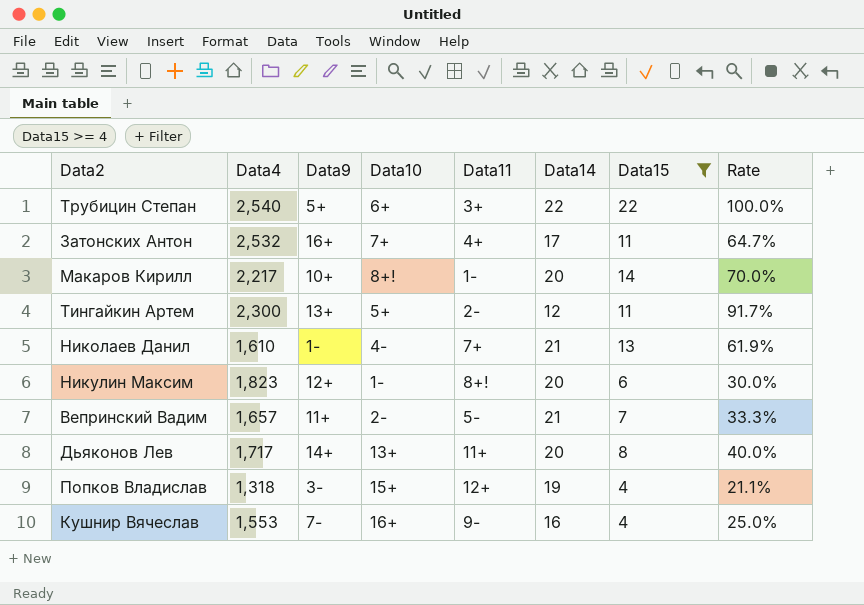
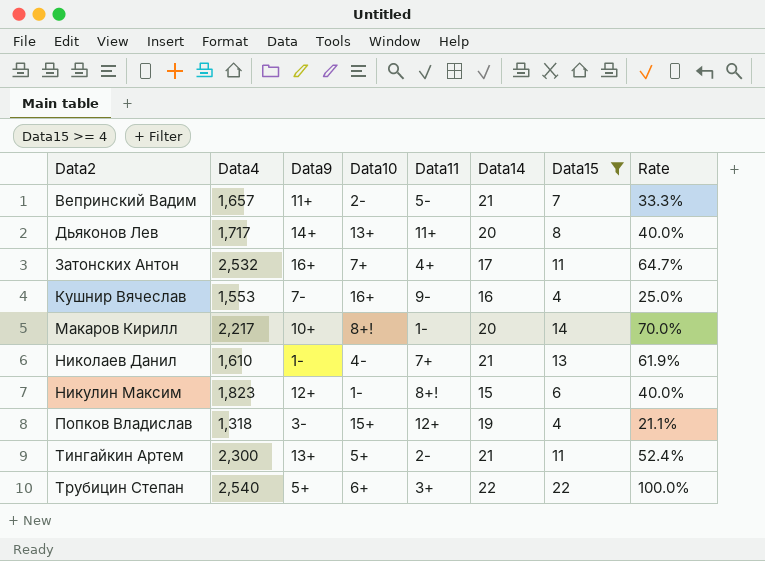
row order: none -> Data2 ascending
Никулин Максим | Data14: 20 -> 15
Никулин Максим | Rate: 30.0% -> 40.0%
Тингайкин Артем | Data14: 12 -> 21
Тингайкин Артем | Rate: 91.7% -> 52.4%

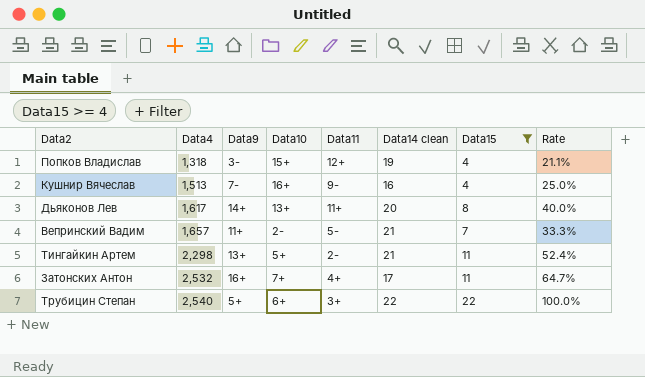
row order: Data2 ascending -> Data4 ascending
column name: Data14 -> Data14 clean
row Макаров Кирилл: 2,217 | 10+ | 8+! | 1- | 20 | 14 | 70.0% -> none
row Николаев Данил: 1,610 | 1- | 4- | 7+ | 21 | 13 | 61.9% -> none
row Никулин Максим: 1,823 | 12+ | 1- | 8+! | 15 | 6 | 40.0% -> none
Кушнир Вячеслав | Data4: 1,553 -> 1,513
Дьяконов Лев | Data4: 1,717 -> 1,617
Тингайкин Артем | Data4: 2,300 -> 2,298

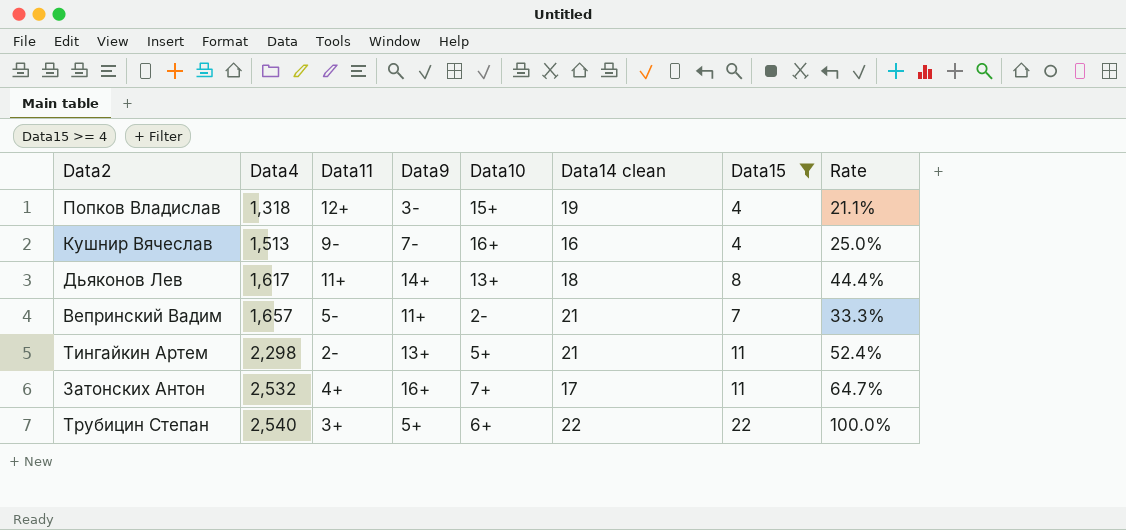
column Data11 | position: 5 -> 3
Дьяконов Лев | Data14 clean: 20 -> 18
Дьяконов Лев | Rate: 40.0% -> 44.4%

